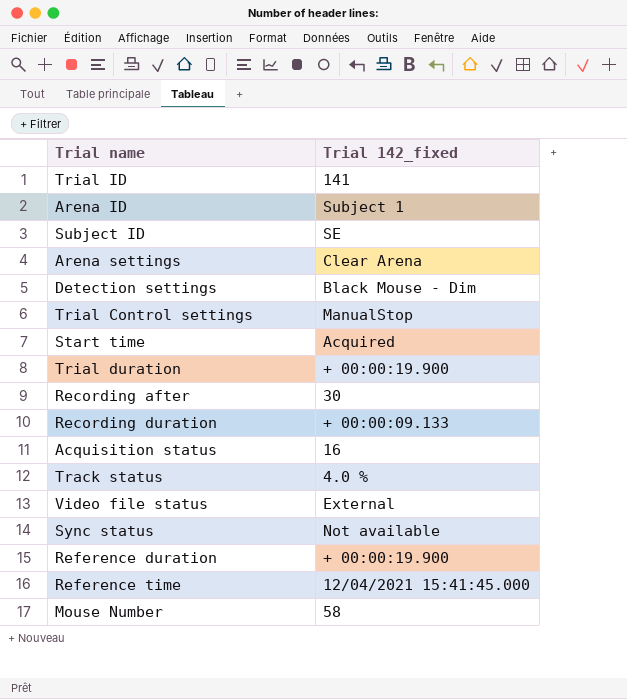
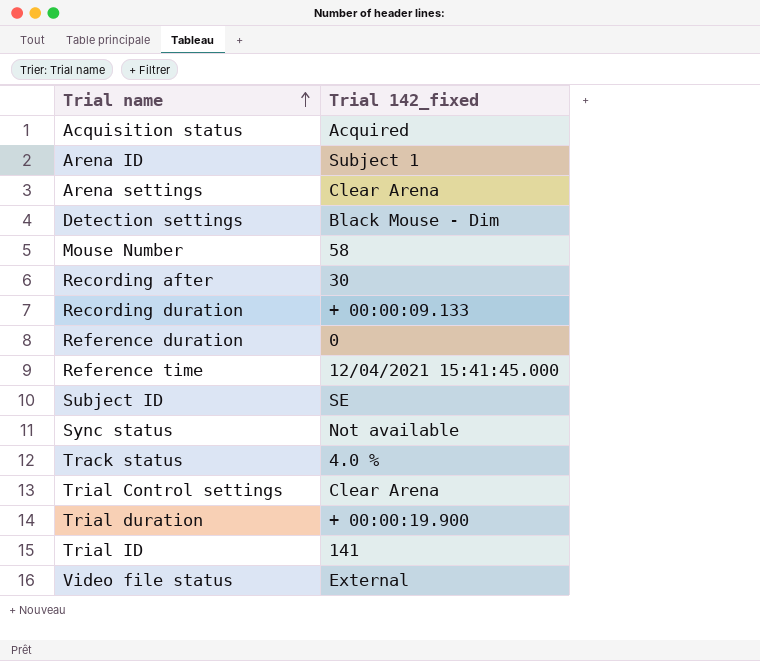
row order: none -> Trial name ascending
row Start time: Acquired -> none
Acquisition status | Trial 142_fixed: 16 -> Acquired
Reference duration | Trial 142_fixed: + 00:00:19.900 -> 0
Trial Control settings | Trial 142_fixed: ManualStop -> Clear Arena

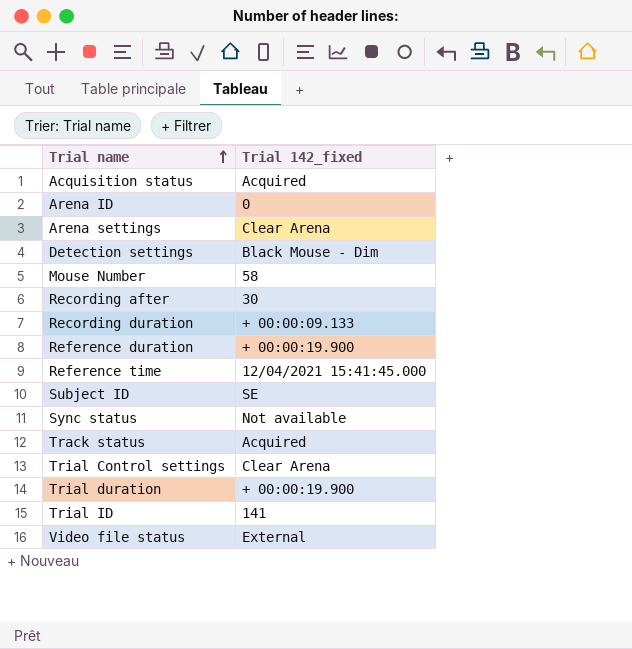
Arena ID | Trial 142_fixed: Subject 1 -> 0
Reference duration | Trial 142_fixed: 0 -> + 00:00:19.900
Track status | Trial 142_fixed: 4.0 % -> Acquired

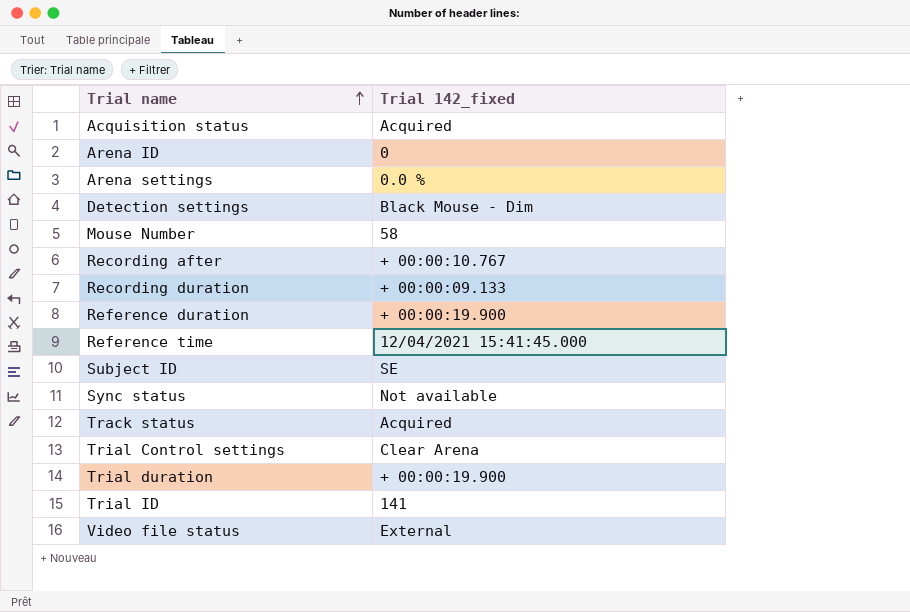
Arena settings | Trial 142_fixed: Clear Arena -> 0.0 %
Recording after | Trial 142_fixed: 30 -> + 00:00:10.767

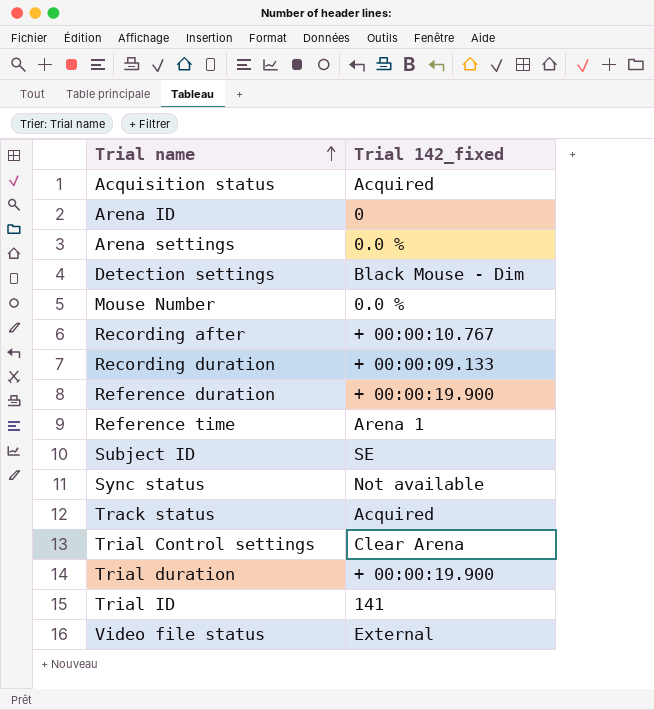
Mouse Number | Trial 142_fixed: 58 -> 0.0 %
Reference time | Trial 142_fixed: 12/04/2021 15:41:45.000 -> Arena 1

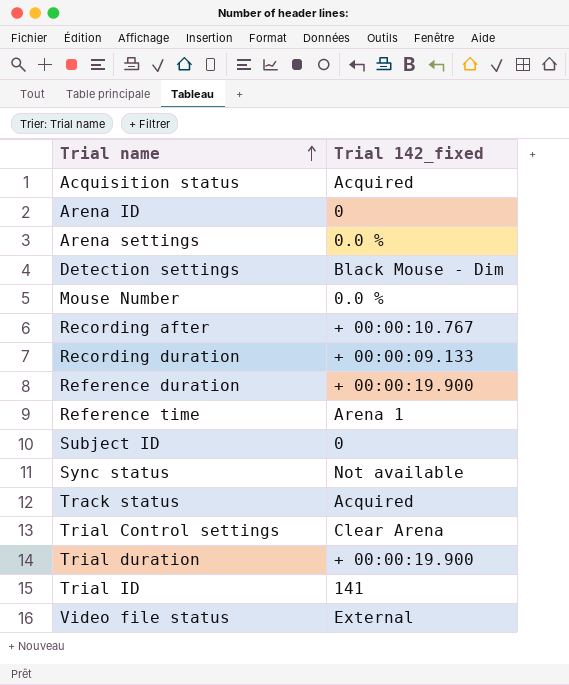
Subject ID | Trial 142_fixed: SE -> 0

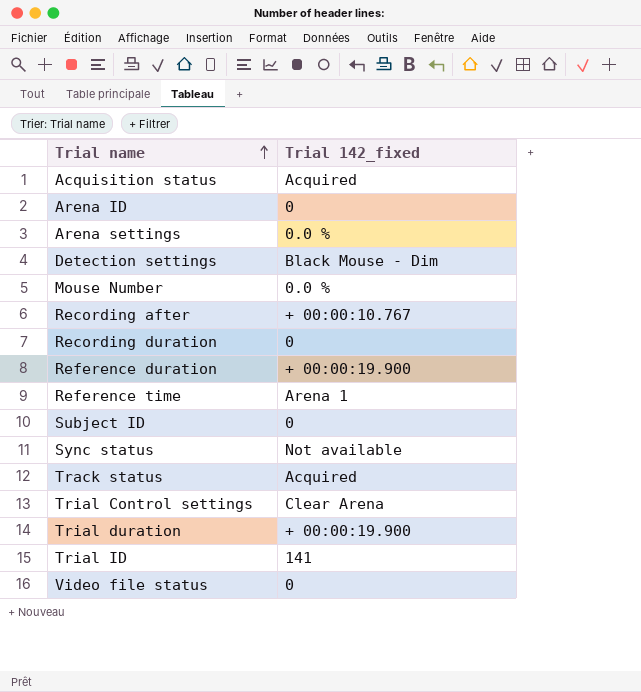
Recording duration | Trial 142_fixed: + 00:00:09.133 -> 0
Video file status | Trial 142_fixed: External -> 0

